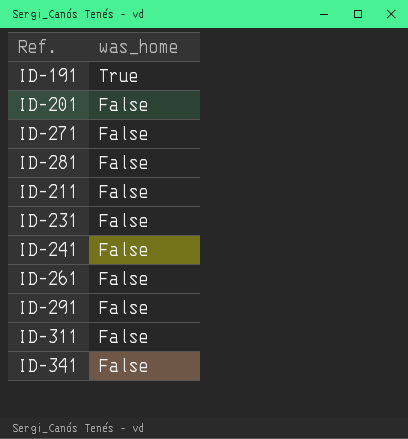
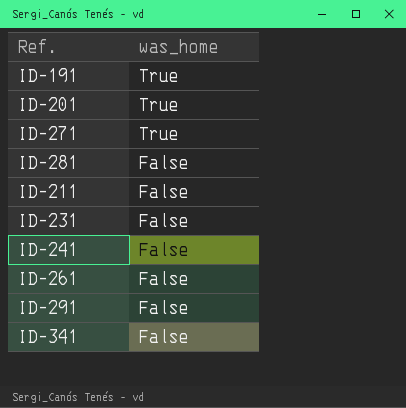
row ID-311: False -> none
ID-201 | was_home: False -> True
ID-271 | was_home: False -> True

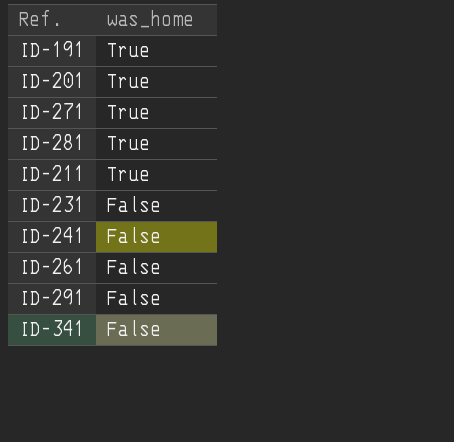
ID-281 | was_home: False -> True
ID-211 | was_home: False -> True

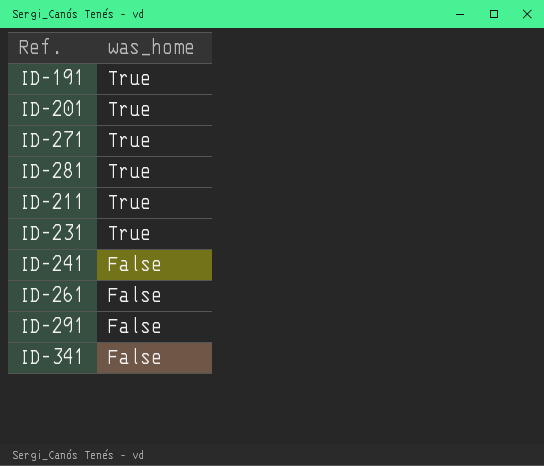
ID-231 | was_home: False -> True

